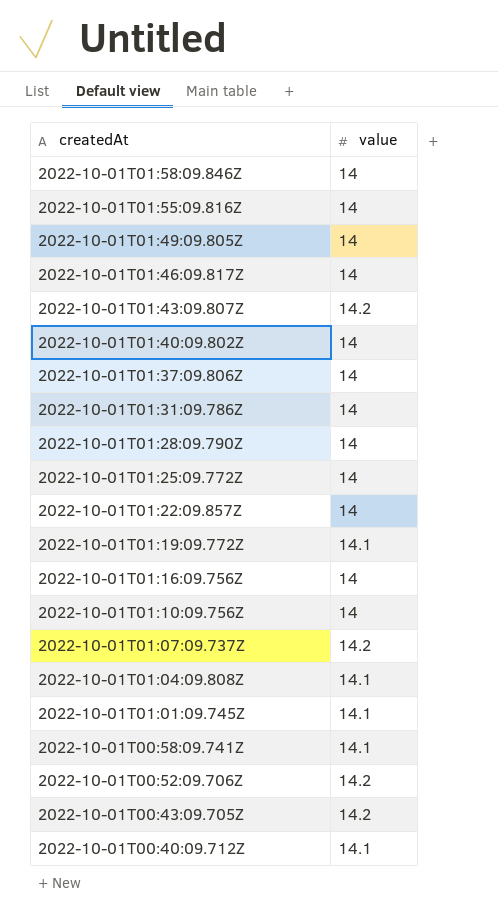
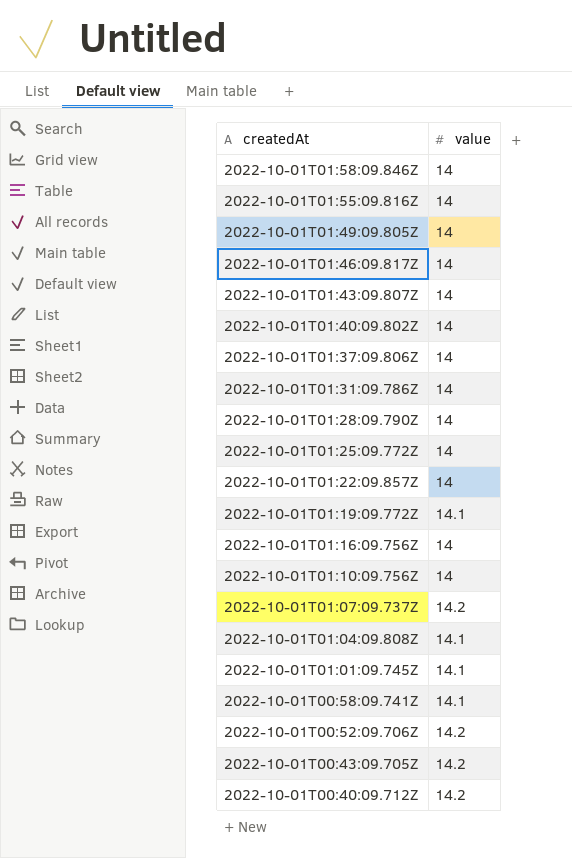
2022-10-01T01:43:09.807Z | value: 14.2 -> 14
2022-10-01T00:40:09.712Z | value: 14.1 -> 14.2

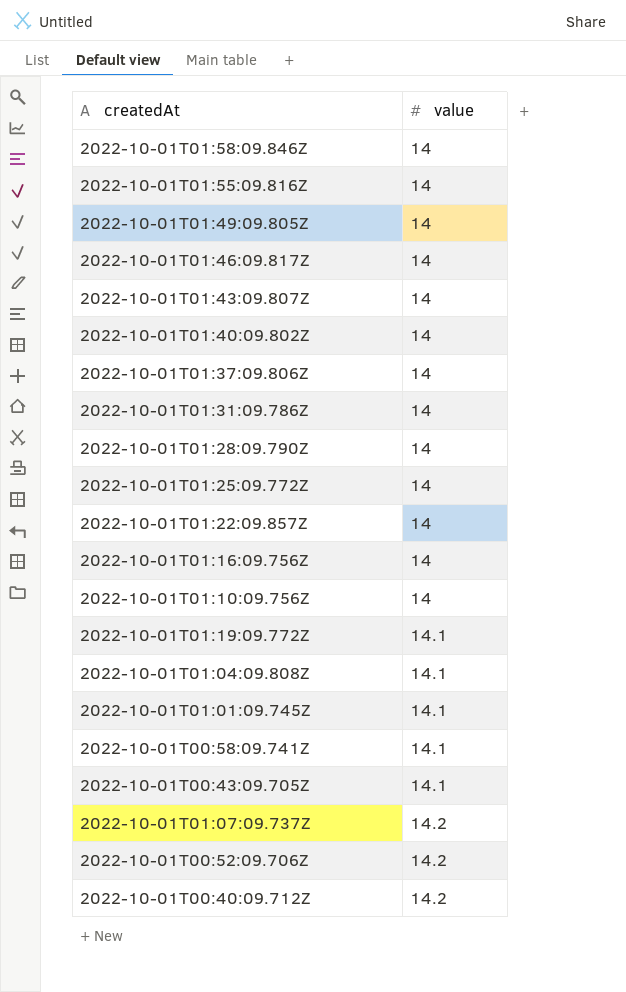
row order: createdAt descending -> value ascending
2022-10-01T00:43:09.705Z | value: 14.2 -> 14.1

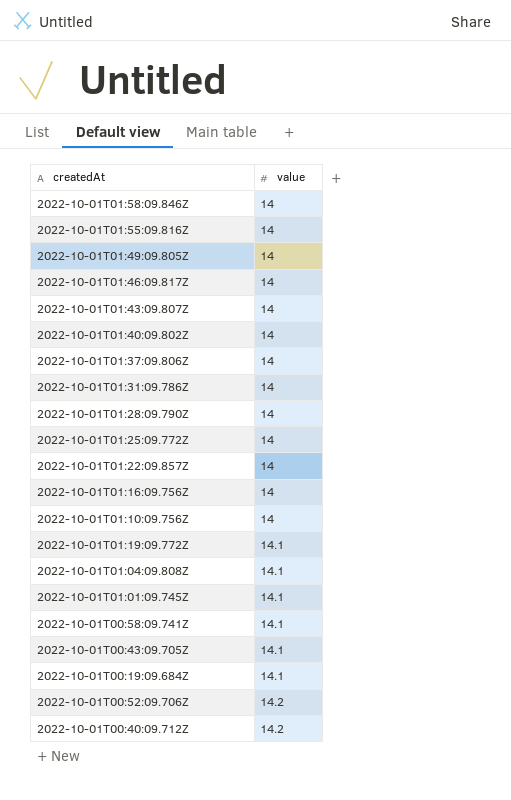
row 2022-10-01T01:07:09.737Z: 14.2 -> none
row 2022-10-01T00:19:09.684Z: none -> 14.1

